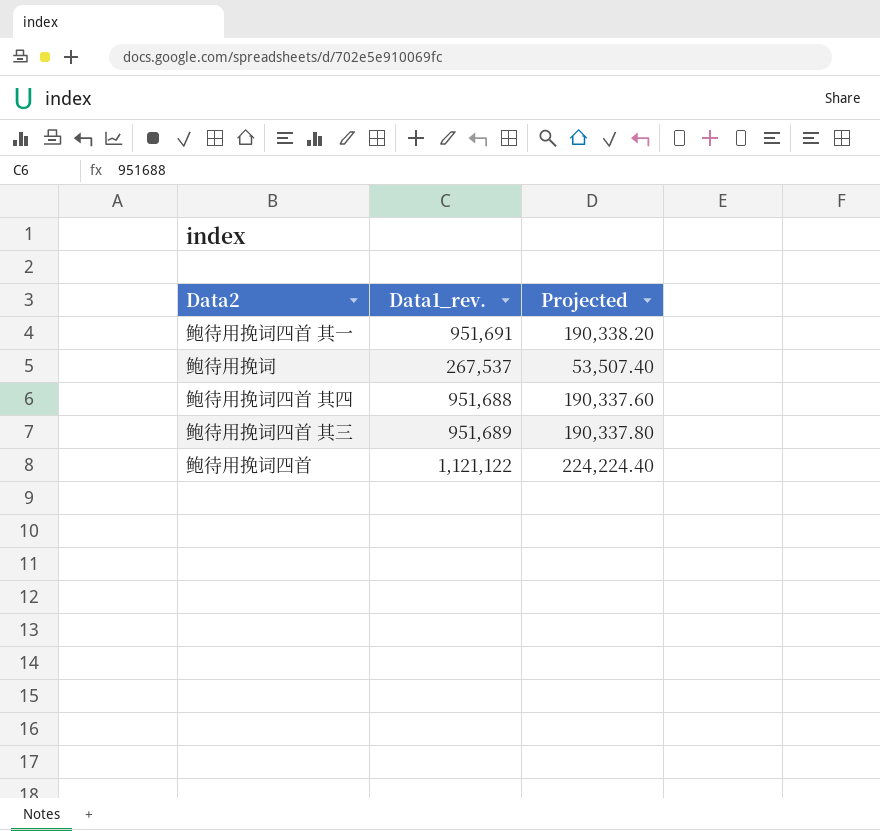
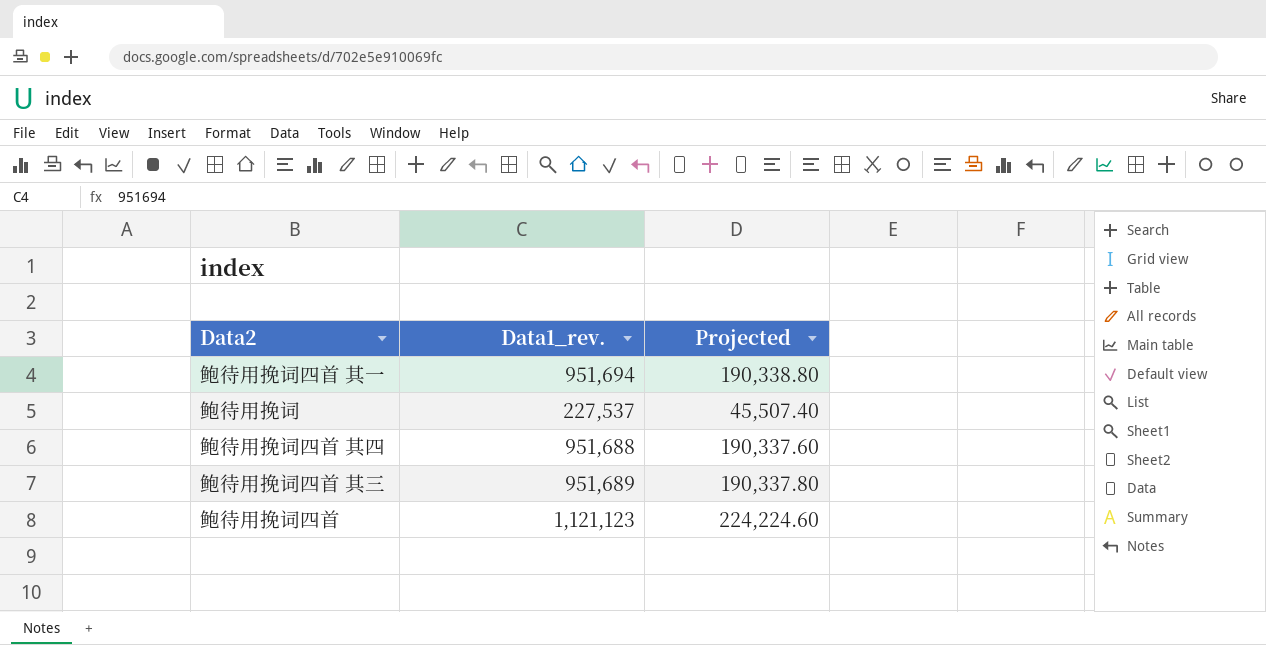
鲍待用挽词四首 其一 | Data1_rev.: 951,691 -> 951,694
鲍待用挽词四首 其一 | Projected: 190,338.20 -> 190,338.80
鲍待用挽词 | Data1_rev.: 267,537 -> 227,537
鲍待用挽词 | Projected: 53,507.40 -> 45,507.40
鲍待用挽词四首 | Data1_rev.: 1,121,122 -> 1,121,123
鲍待用挽词四首 | Projected: 224,224.40 -> 224,224.60

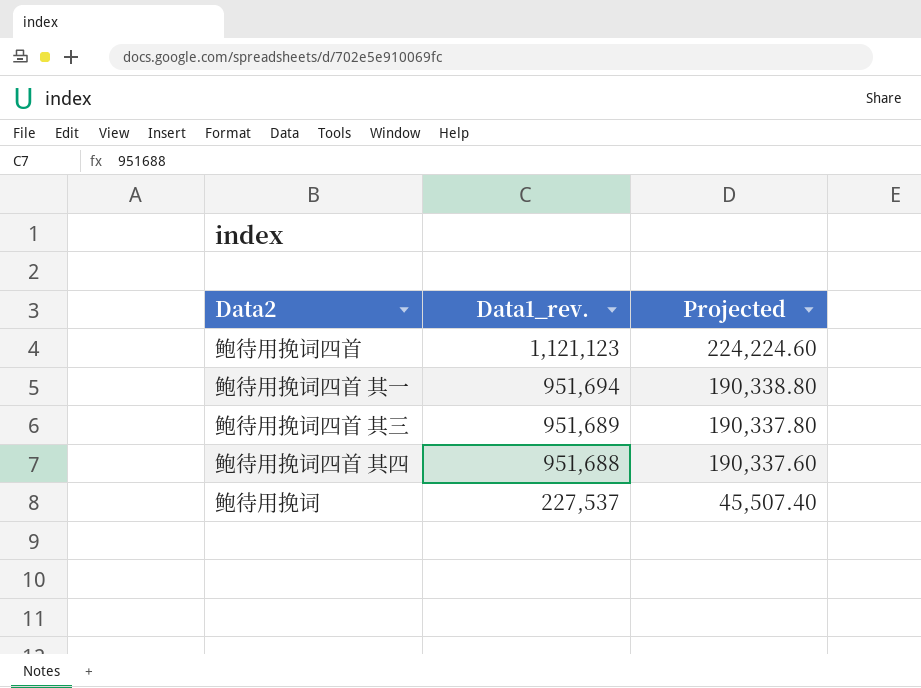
row order: none -> Data1_rev. descending

